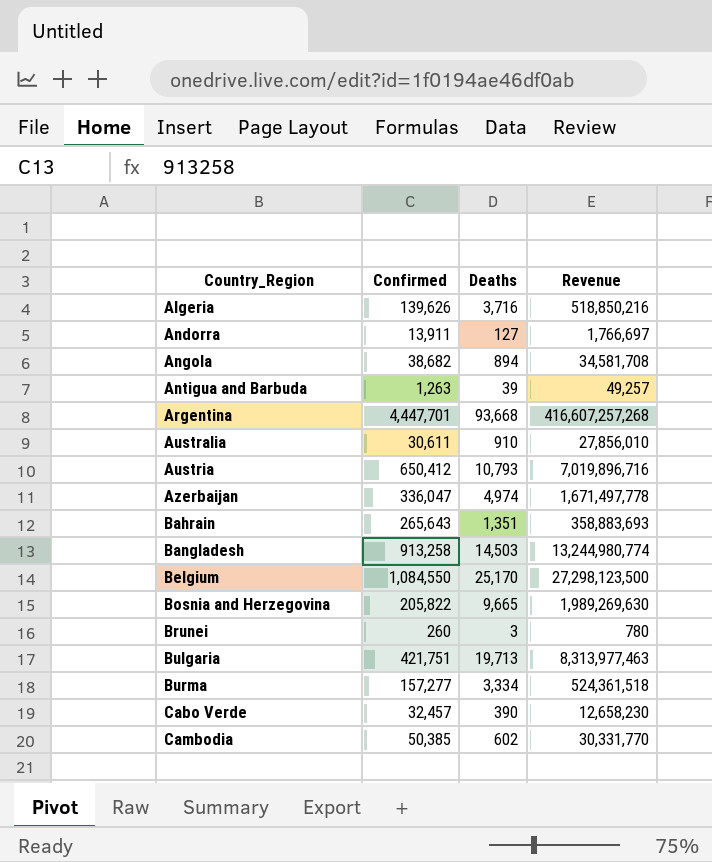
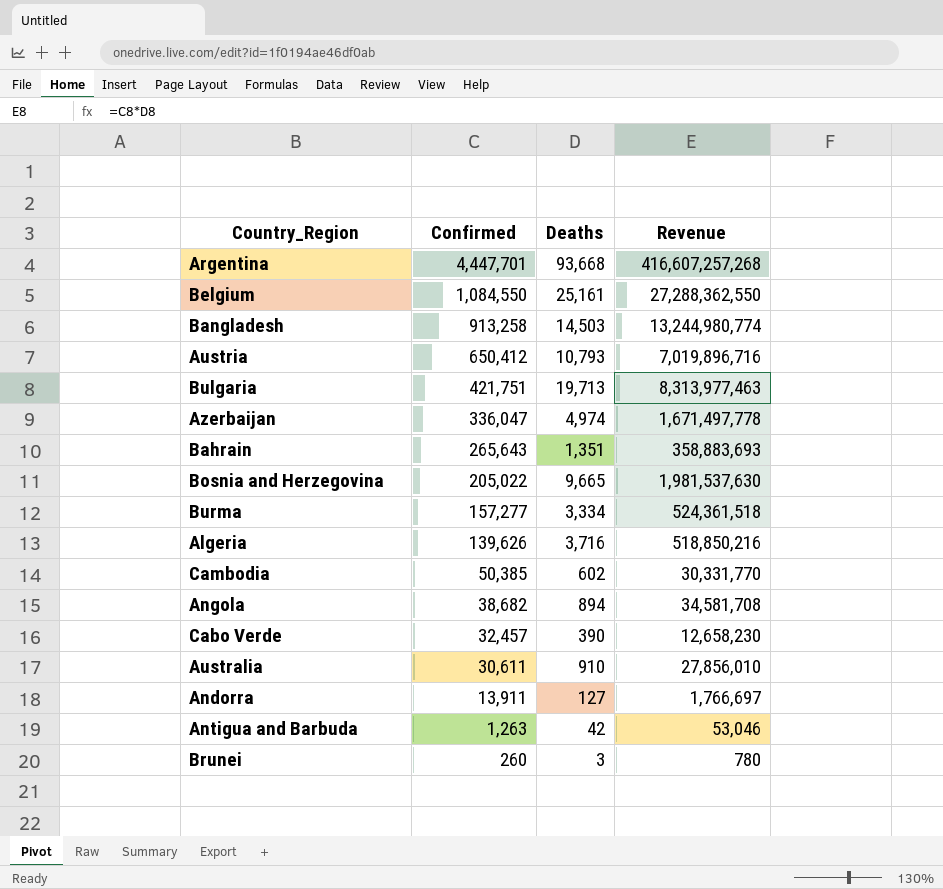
row order: Country_Region ascending -> Confirmed descending
Belgium | Deaths: 25,170 -> 25,161
Belgium | Revenue: 27,298,123,500 -> 27,288,362,550
Bosnia and Herzegovina | Confirmed: 205,822 -> 205,022
Bosnia and Herzegovina | Revenue: 1,989,269,630 -> 1,981,537,630
Antigua and Barbuda | Deaths: 39 -> 42
Antigua and Barbuda | Revenue: 49,257 -> 53,046

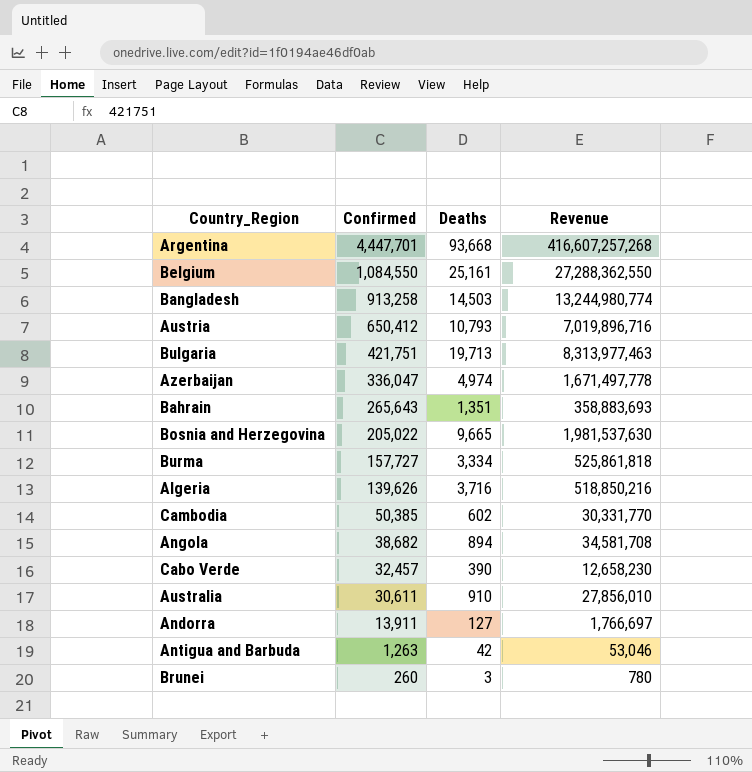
Burma | Confirmed: 157,277 -> 157,727
Burma | Revenue: 524,361,518 -> 525,861,818

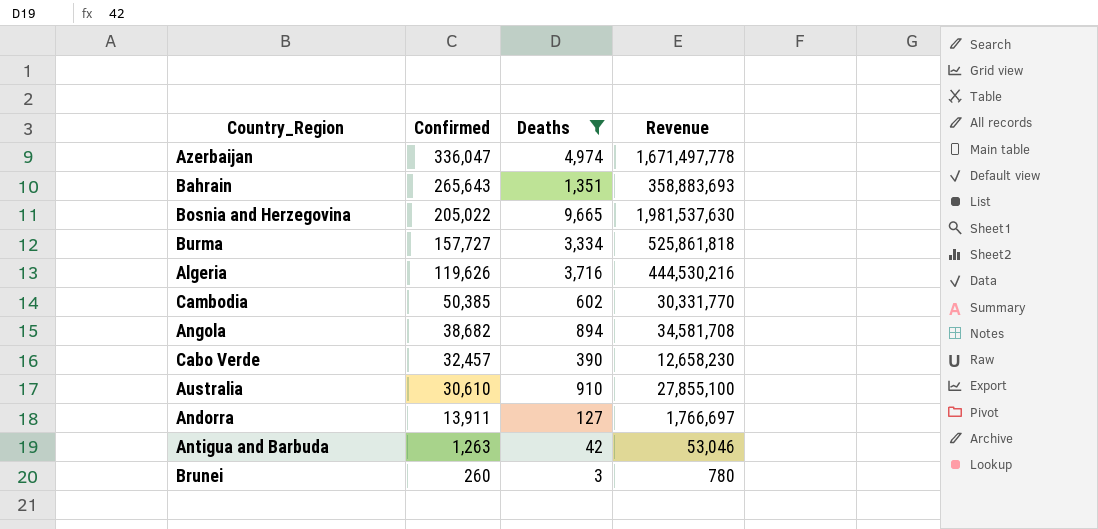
filter: none -> Deaths <= 9,665
Algeria | Confirmed: 139,626 -> 119,626
Algeria | Revenue: 518,850,216 -> 444,530,216
Australia | Confirmed: 30,611 -> 30,610
Australia | Revenue: 27,856,010 -> 27,855,100

